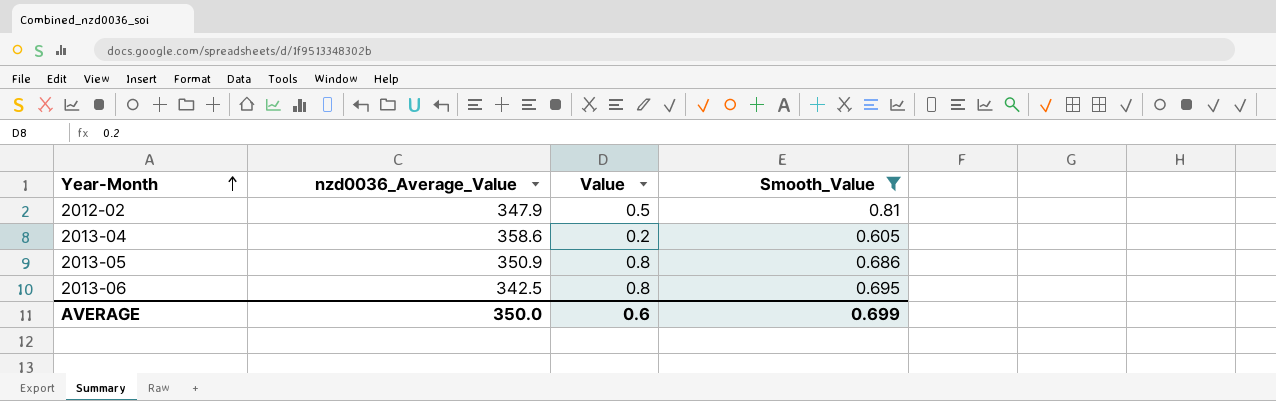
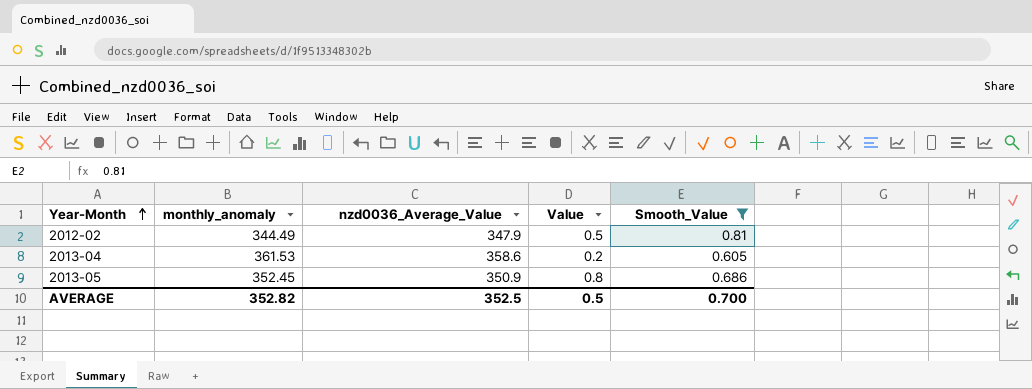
column monthly_anomaly | position: none -> 2
row 2013-06: 342.5 | 0.8 | 0.695 -> none
AVERAGE | nzd0036_Average_Value: 350.0 -> 352.5
AVERAGE | Value: 0.6 -> 0.5
AVERAGE | Smooth_Value: 0.699 -> 0.700

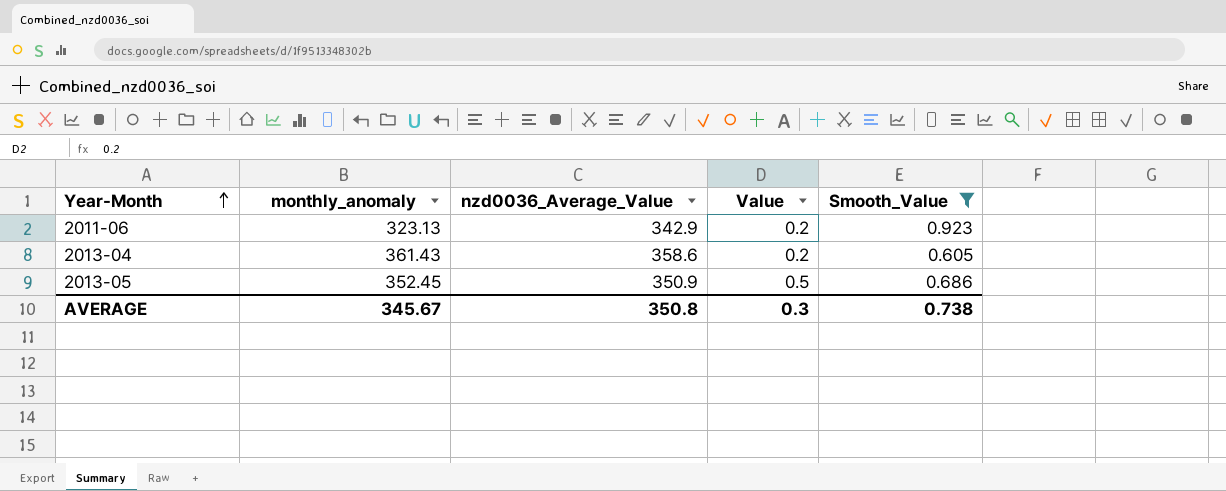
row 2012-02: 344.49 | 347.9 | 0.5 | 0.81 -> none
row 2011-06: none -> 323.13 | 342.9 | 0.2 | 0.923
2013-04 | monthly_anomaly: 361.53 -> 361.43
2013-05 | Value: 0.8 -> 0.5
AVERAGE | monthly_anomaly: 352.82 -> 345.67
AVERAGE | nzd0036_Average_Value: 352.5 -> 350.8
AVERAGE | Value: 0.5 -> 0.3
AVERAGE | Smooth_Value: 0.700 -> 0.738

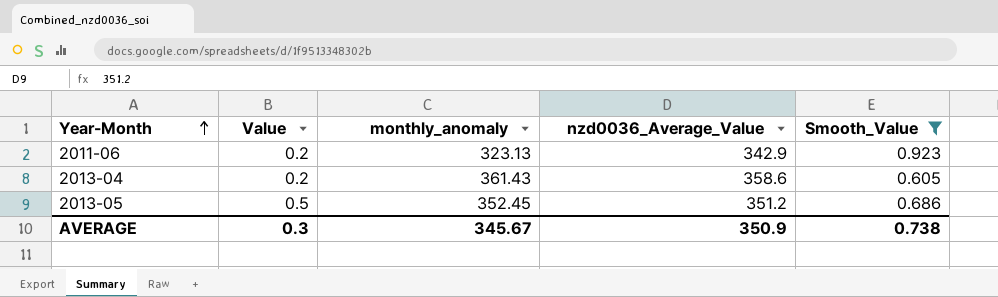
column Value | position: 4 -> 2
2013-05 | nzd0036_Average_Value: 350.9 -> 351.2
AVERAGE | nzd0036_Average_Value: 350.8 -> 350.9

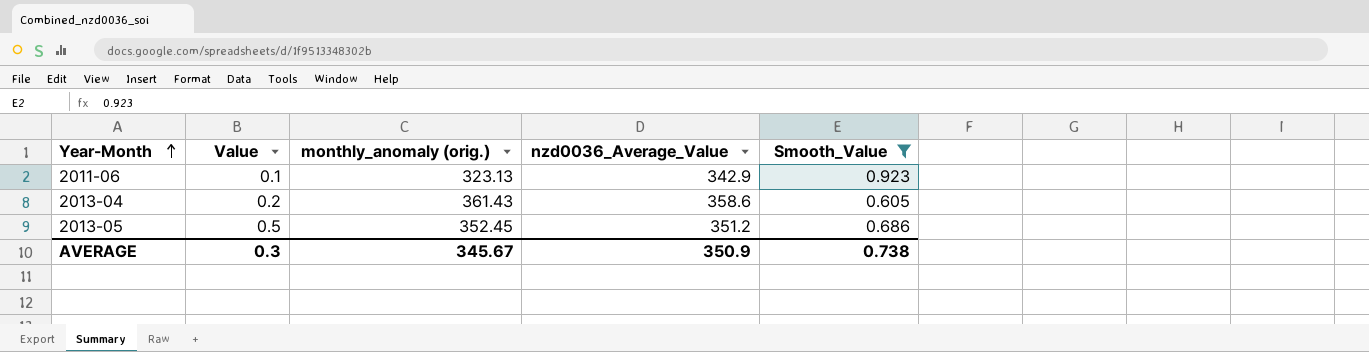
column name: monthly_anomaly -> monthly_anomaly (orig.)
2011-06 | Value: 0.2 -> 0.1

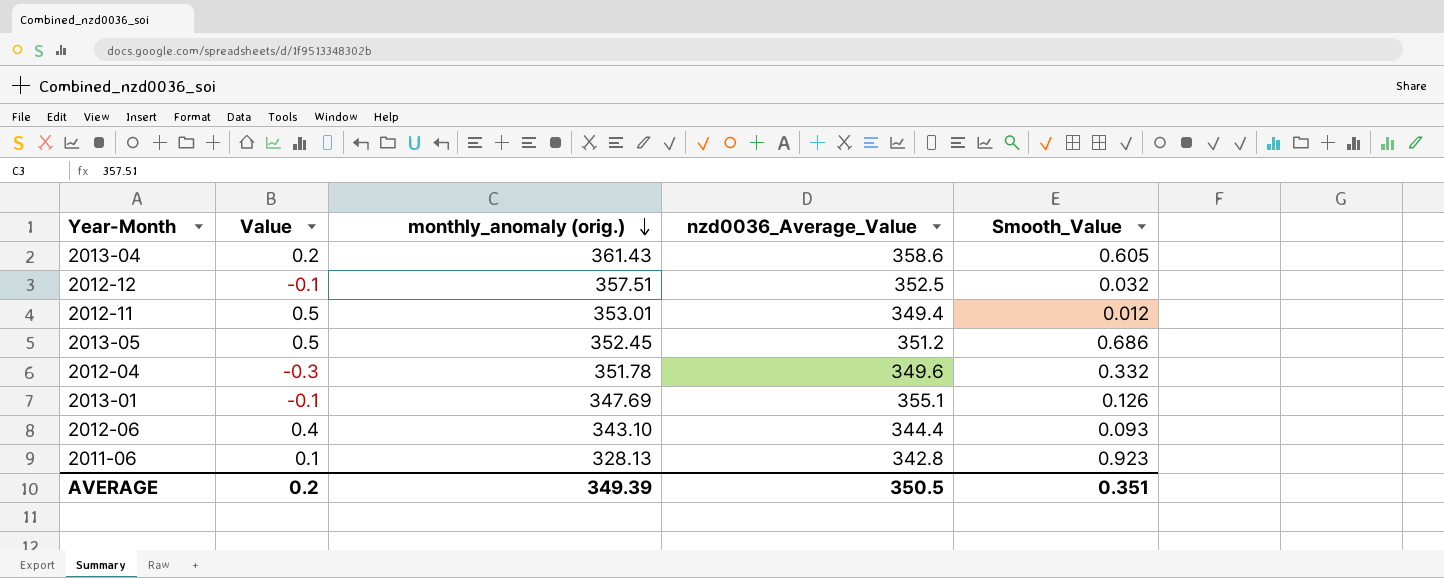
filter: Smooth_Value >= 0.605 -> none
row order: Year-Month ascending -> monthly_anomaly (orig.) descending
2011-06 | monthly_anomaly (orig.): 323.13 -> 328.13
2011-06 | nzd0036_Average_Value: 342.9 -> 342.8
AVERAGE | Value: 0.3 -> 0.2
AVERAGE | monthly_anomaly (orig.): 345.67 -> 349.39
AVERAGE | nzd0036_Average_Value: 350.9 -> 350.5
AVERAGE | Smooth_Value: 0.738 -> 0.351

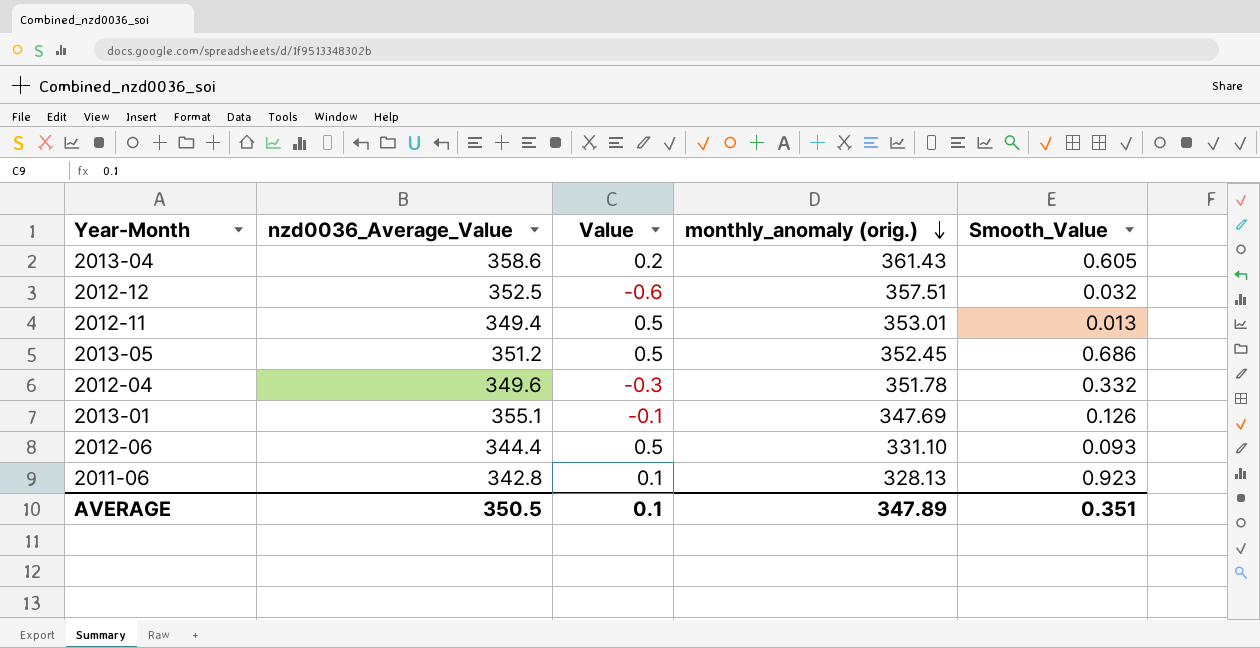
column nzd0036_Average_Value | position: 4 -> 2
2012-12 | Value: -0.1 -> -0.6
2012-11 | Smooth_Value: 0.012 -> 0.013
2012-06 | Value: 0.4 -> 0.5
2012-06 | monthly_anomaly (orig.): 343.10 -> 331.10
AVERAGE | Value: 0.2 -> 0.1
AVERAGE | monthly_anomaly (orig.): 349.39 -> 347.89

